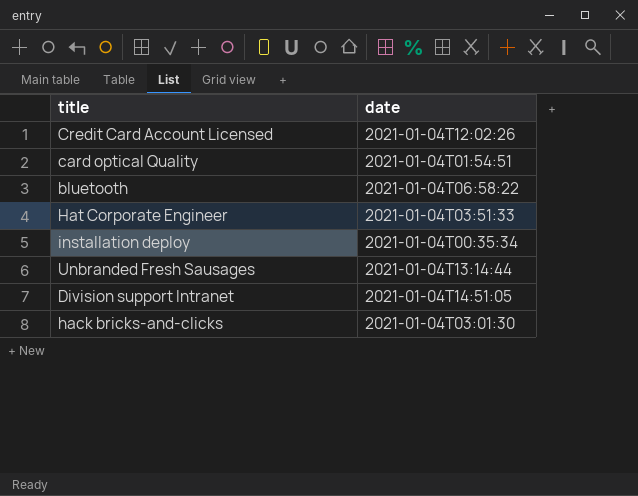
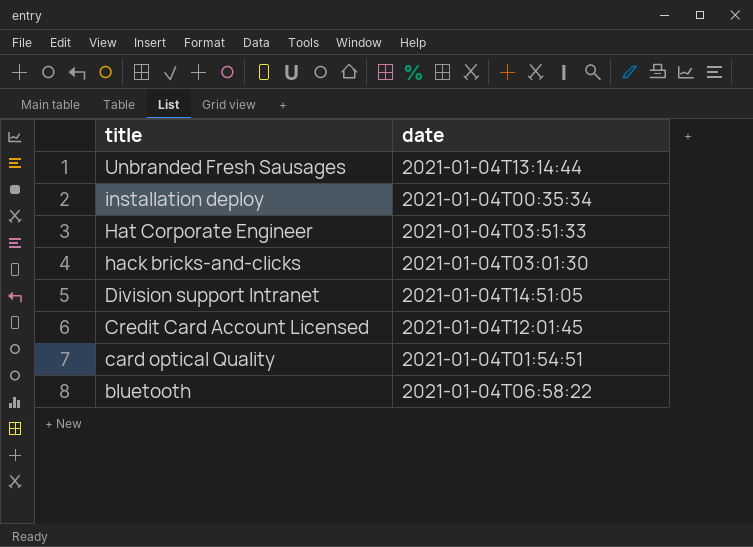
row order: none -> title descending
Credit Card Account Licensed | date: 2021-01-04T12:02:26 -> 2021-01-04T12:01:45

